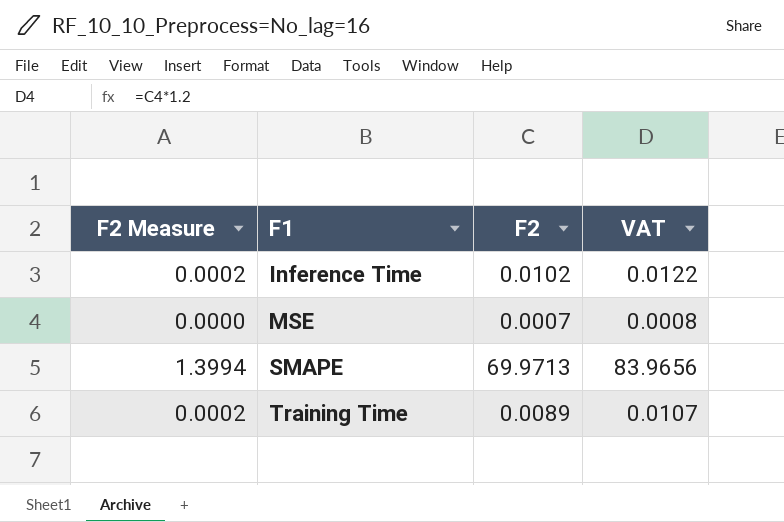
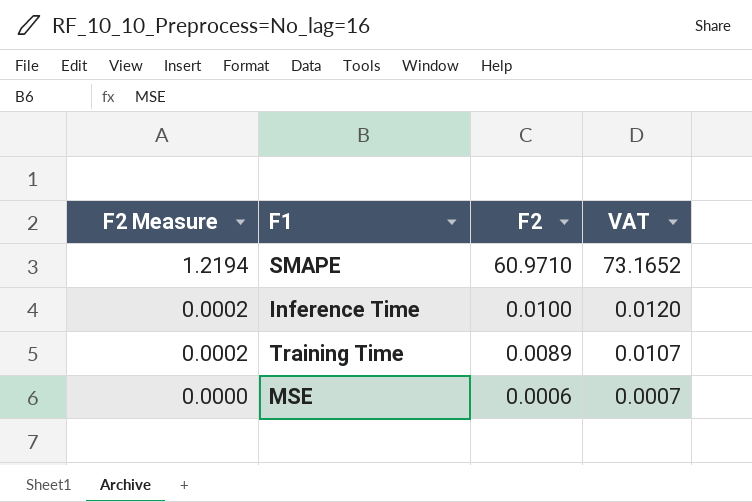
row order: F1 ascending -> F2 Measure descending
SMAPE | F2 Measure: 1.3994 -> 1.2194
SMAPE | F2: 69.9713 -> 60.9710
SMAPE | VAT: 83.9656 -> 73.1652
Inference Time | F2: 0.0102 -> 0.0100
Inference Time | VAT: 0.0122 -> 0.0120
MSE | F2: 0.0007 -> 0.0006
MSE | VAT: 0.0008 -> 0.0007

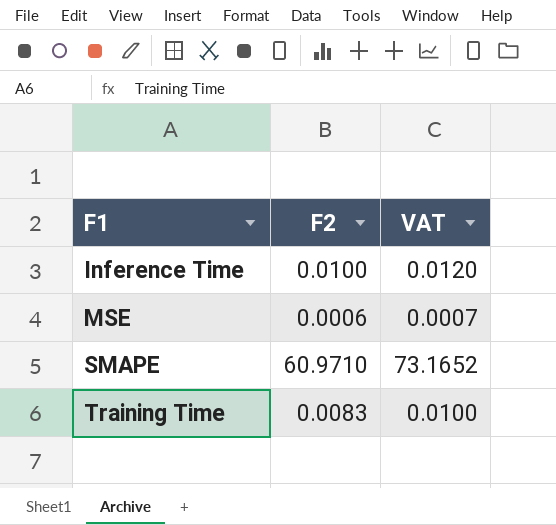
row order: F2 Measure descending -> F1 ascending
column F2 Measure | formula: [F2] * 0.02 -> none
Training Time | F2: 0.0089 -> 0.0083
Training Time | VAT: 0.0107 -> 0.0100

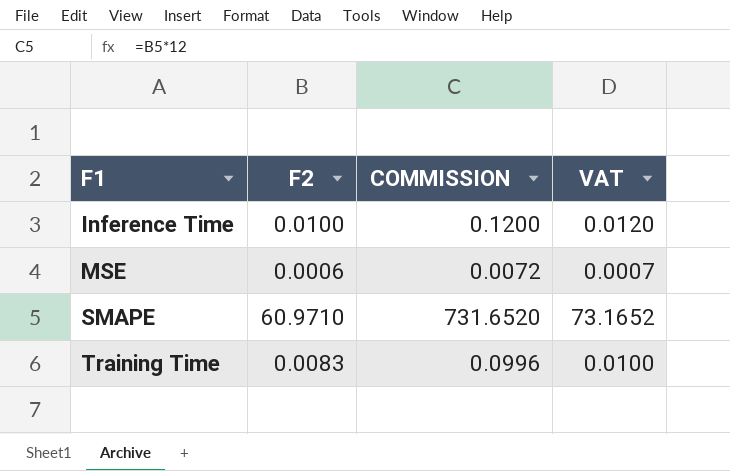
column COMMISSION | formula: none -> [F2] * 12

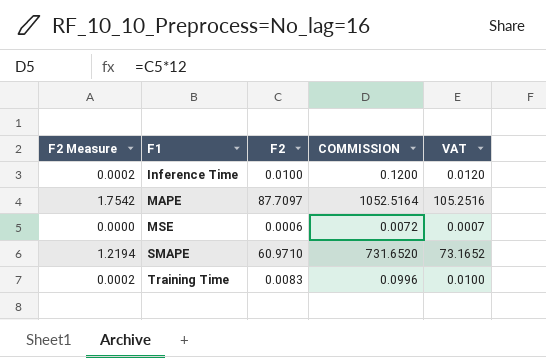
column F2 Measure | formula: none -> [F2] * 0.02
row MAPE: none -> 1.7542 | 87.7097 | 1052.5164 | 105.2516

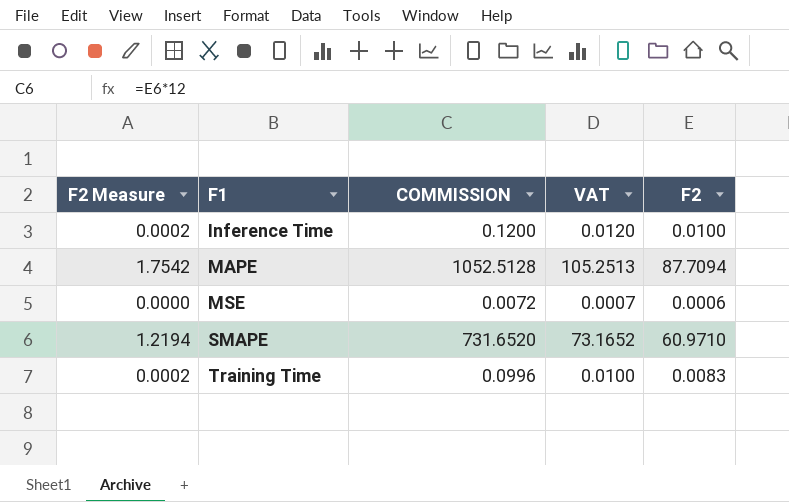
column F2 | position: 3 -> 5
MAPE | COMMISSION: 1052.5164 -> 1052.5128
MAPE | VAT: 105.2516 -> 105.2513
MAPE | F2: 87.7097 -> 87.7094

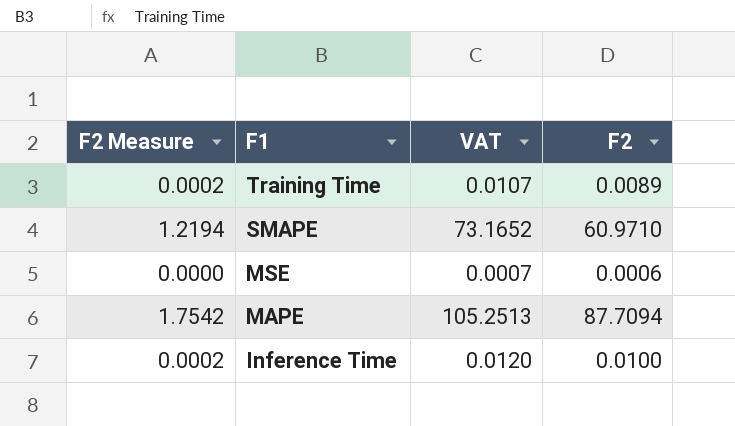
row order: F1 ascending -> F1 descending
column COMMISSION | formula: [F2] * 12 -> none
Training Time | VAT: 0.0100 -> 0.0107
Training Time | F2: 0.0083 -> 0.0089

